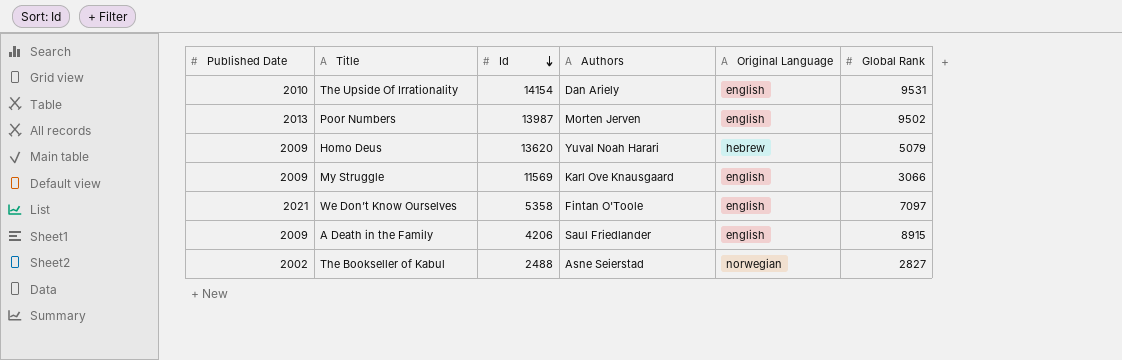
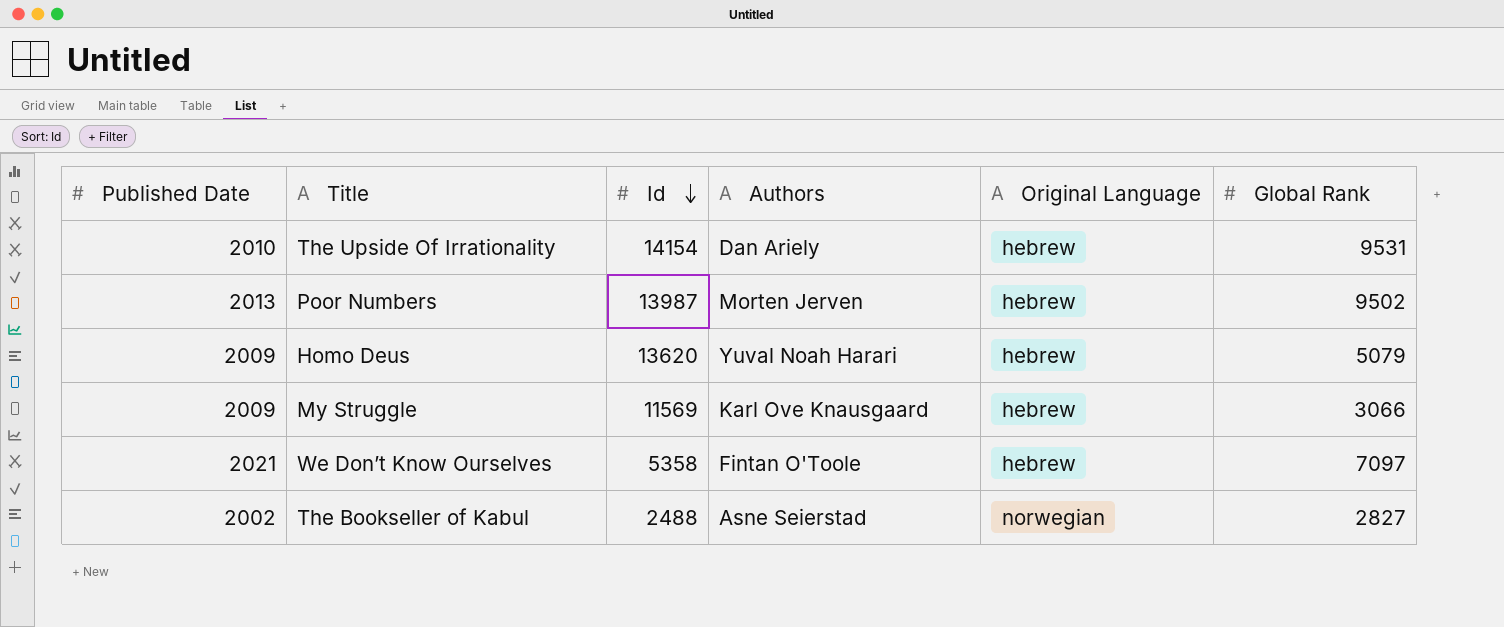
row A Death in the Family: 2009 | 4206 | Saul Friedlander | english | 8915 -> none
The Upside Of Irrationality | Original Language: english -> hebrew
Poor Numbers | Original Language: english -> hebrew
My Struggle | Original Language: english -> hebrew
We Don’t Know Ourselves | Original Language: english -> hebrew

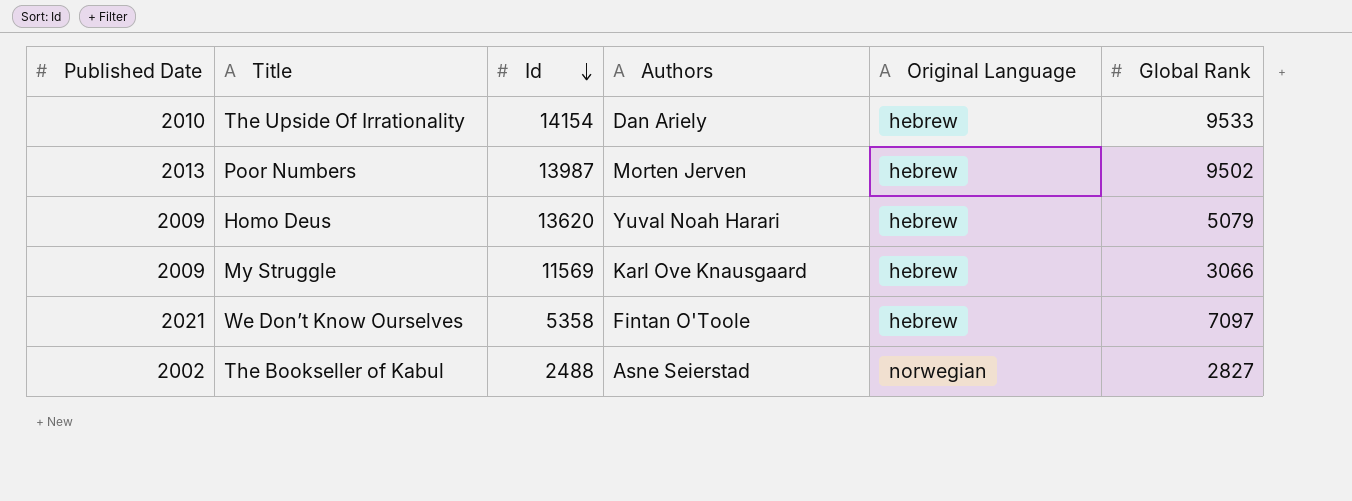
The Upside Of Irrationality | Global Rank: 9531 -> 9533

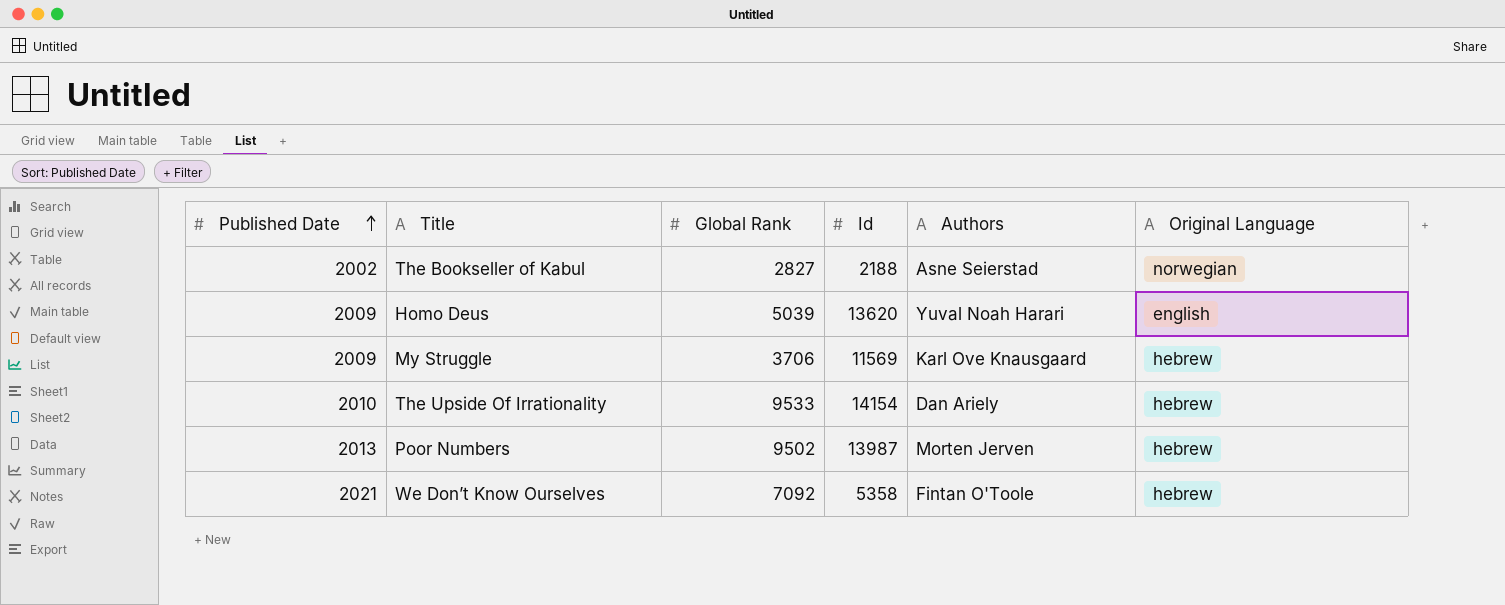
row order: Id descending -> Published Date ascending
column Global Rank | position: 6 -> 3
The Bookseller of Kabul | Id: 2488 -> 2188
Homo Deus | Global Rank: 5079 -> 5039
Homo Deus | Original Language: hebrew -> english
My Struggle | Global Rank: 3066 -> 3706
We Don’t Know Ourselves | Global Rank: 7097 -> 7092

